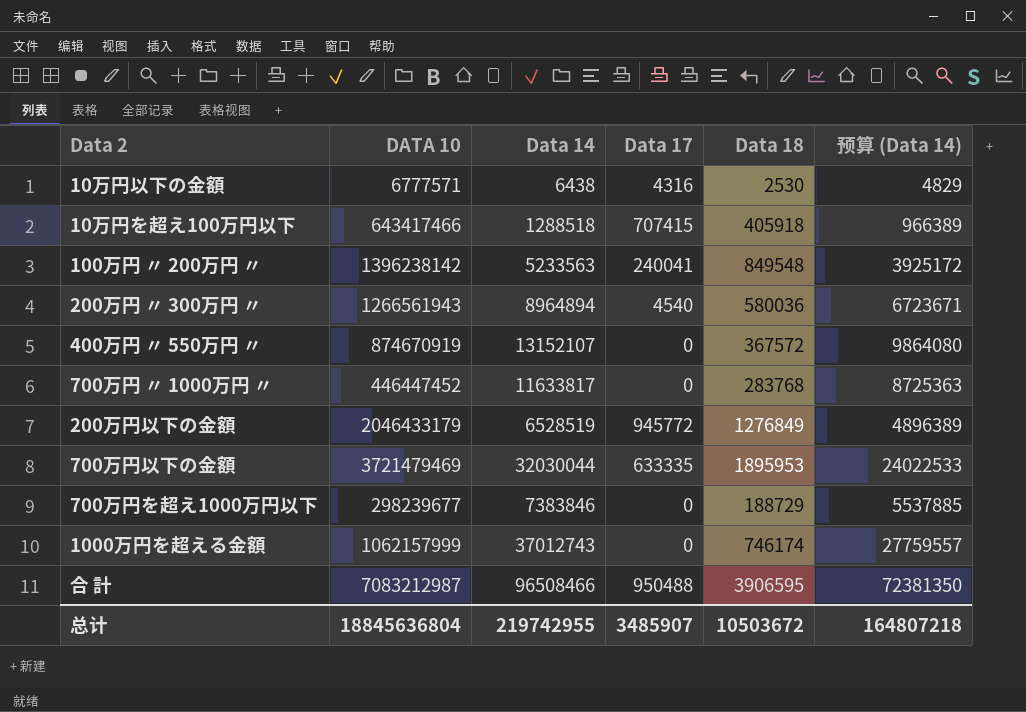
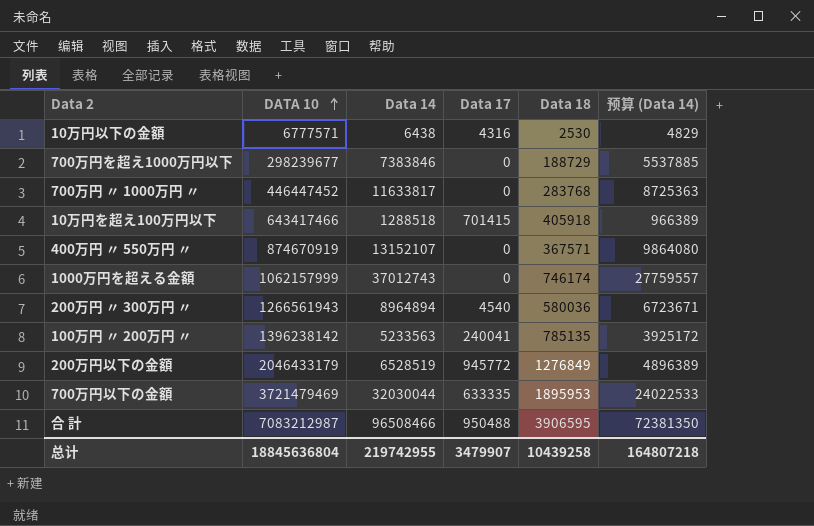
row order: none -> DATA 10 ascending
10万円を超え100万円以下 | Data 17: 707415 -> 701415
400万円 〃 550万円 〃 | Data 18: 367572 -> 367571
100万円 〃 200万円 〃 | Data 18: 849548 -> 785135
总计 | Data 17: 3485907 -> 3479907
总计 | Data 18: 10503672 -> 10439258

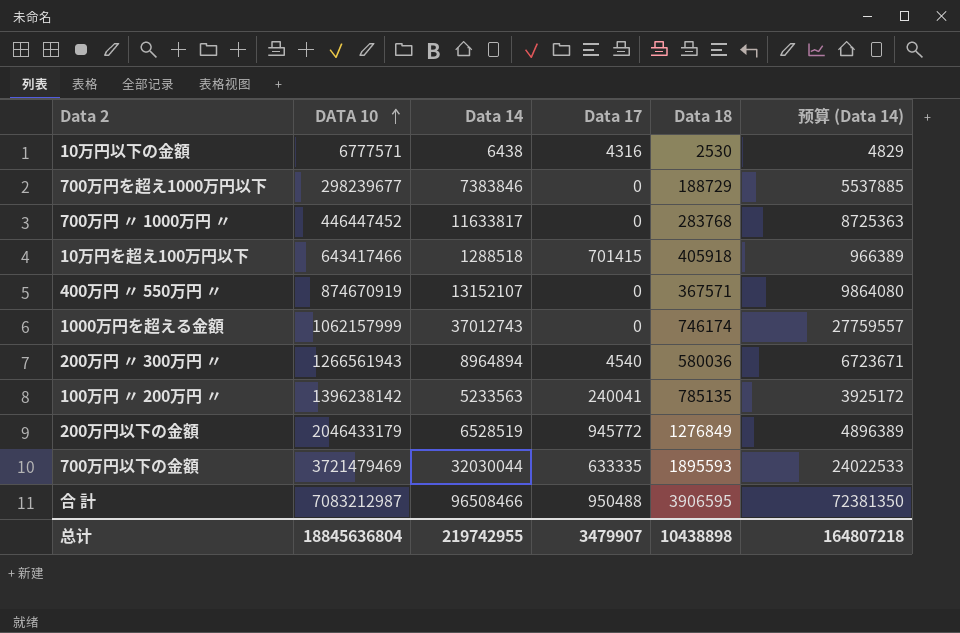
700万円以下の金額 | Data 18: 1895953 -> 1895593
总计 | Data 18: 10439258 -> 10438898

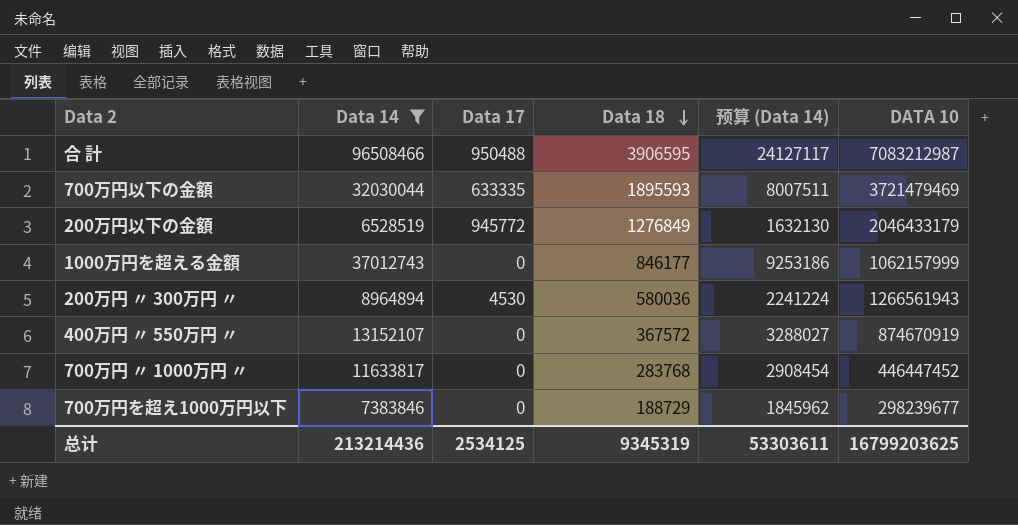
filter: none -> Data 14 >= 6528519
row order: DATA 10 ascending -> Data 18 descending
column 预算 (Data 14) | formula: [Data 14] * 0.75 -> [Data 14] * 0.25
column DATA 10 | position: 2 -> 6
1000万円を超える金額 | Data 18: 746174 -> 846177
200万円 〃 300万円 〃 | Data 17: 4540 -> 4530
400万円 〃 550万円 〃 | Data 18: 367571 -> 367572
总计 | Data 14: 219742955 -> 213214436
总计 | Data 17: 3479907 -> 2534125
总计 | Data 18: 10438898 -> 9345319
总计 | 预算 (Data 14): 164807218 -> 53303611
总计 | DATA 10: 18845636804 -> 16799203625

